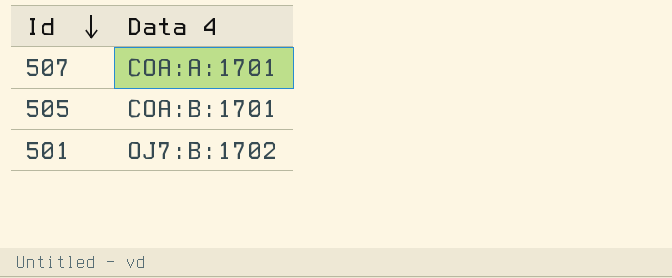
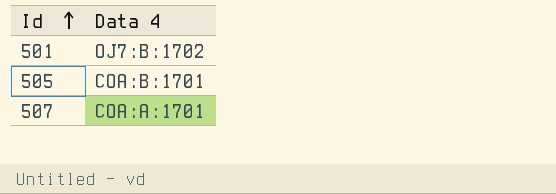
row order: Id descending -> Id ascending

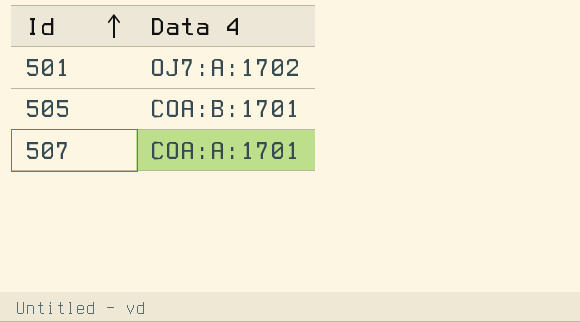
501 | Data 4: OJ7:B:1702 -> OJ7:A:1702

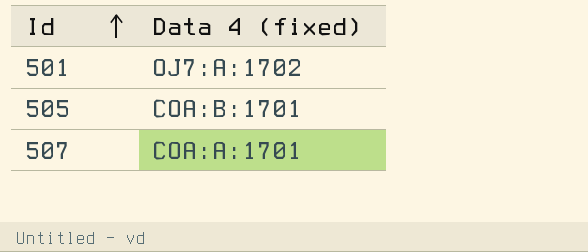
column name: Data 4 -> Data 4 (fixed)

